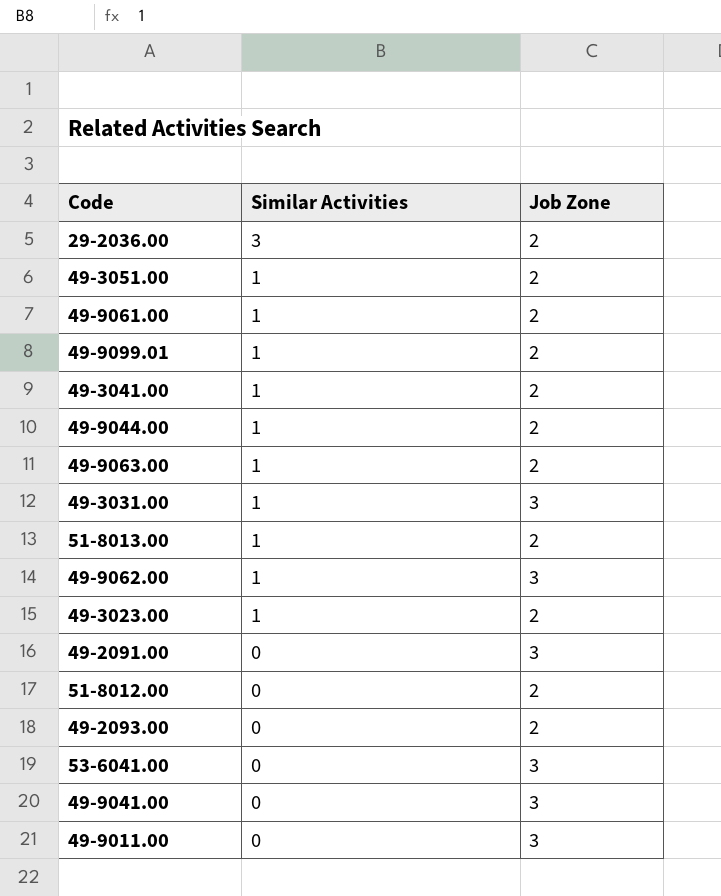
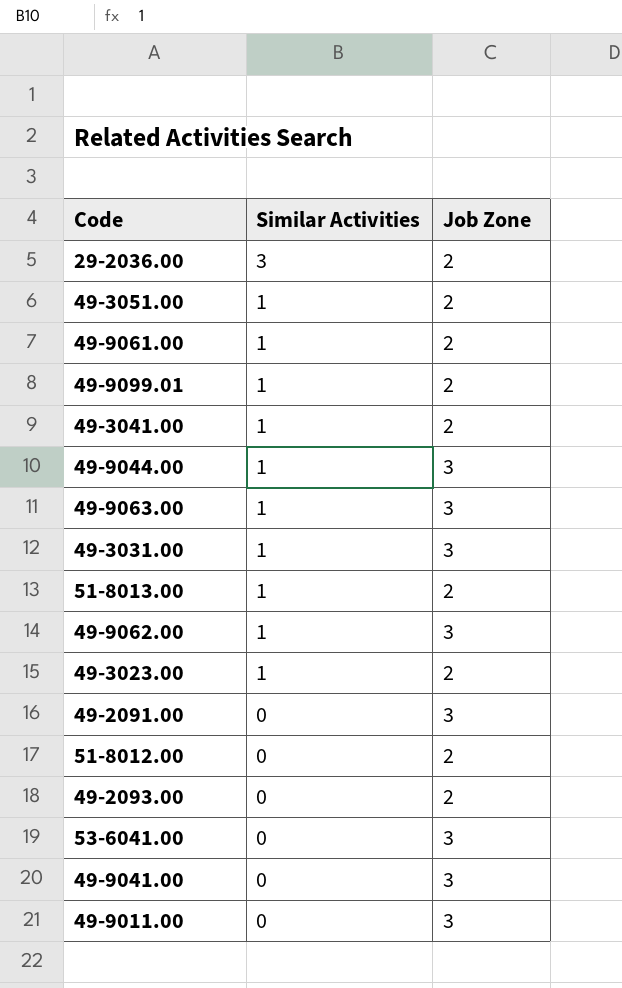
49-9044.00 | Job Zone: 2 -> 3
49-9063.00 | Job Zone: 2 -> 3

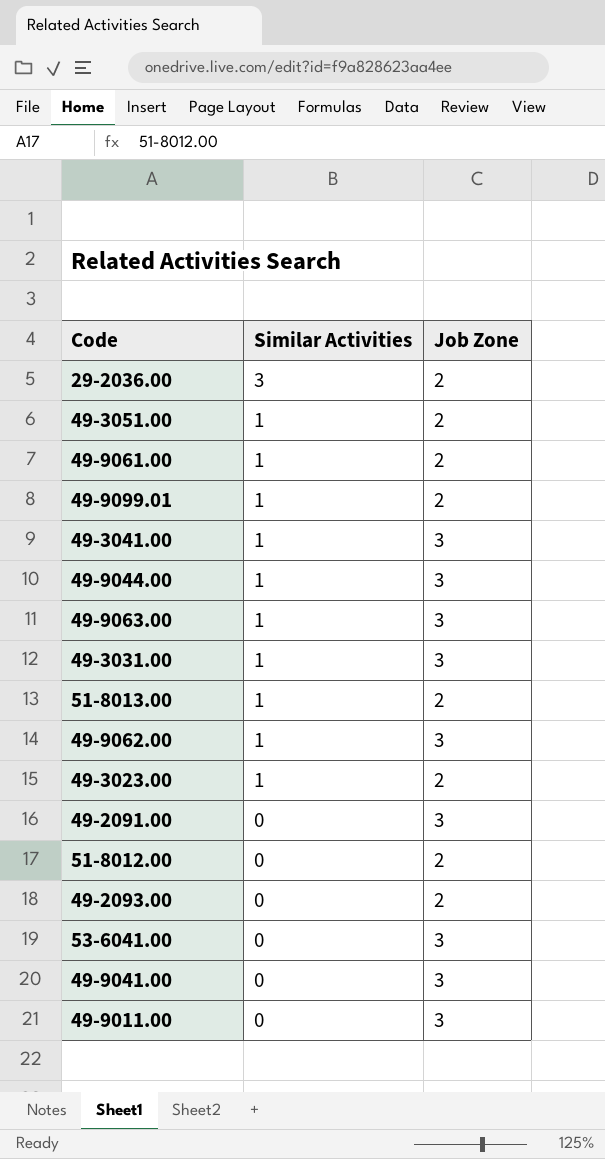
49-3041.00 | Job Zone: 2 -> 3

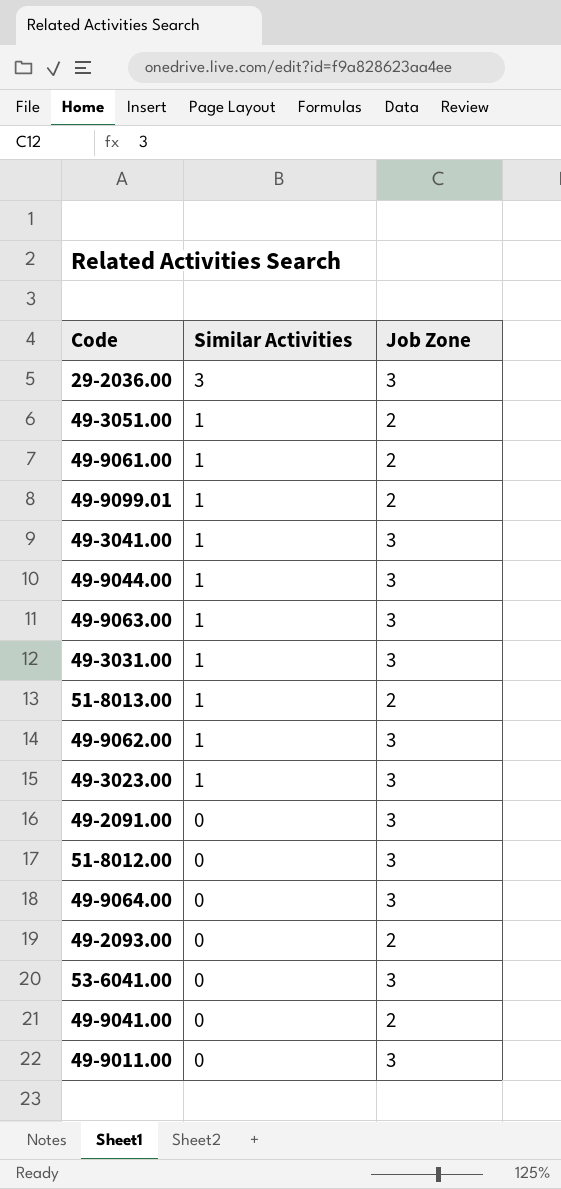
29-2036.00 | Job Zone: 2 -> 3
49-3023.00 | Job Zone: 2 -> 3
51-8012.00 | Job Zone: 2 -> 3
row 49-9064.00: none -> 0 | 3
49-9041.00 | Job Zone: 3 -> 2

